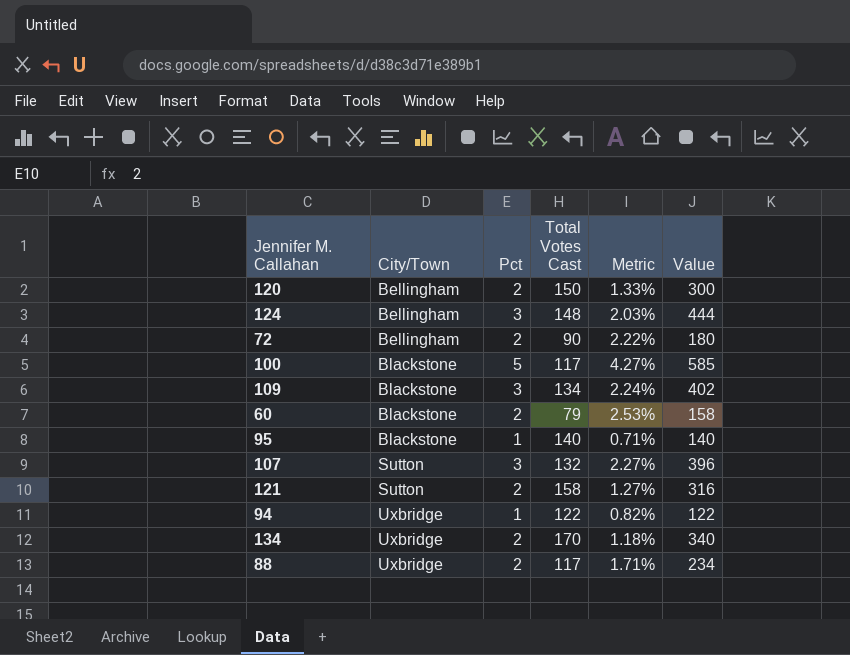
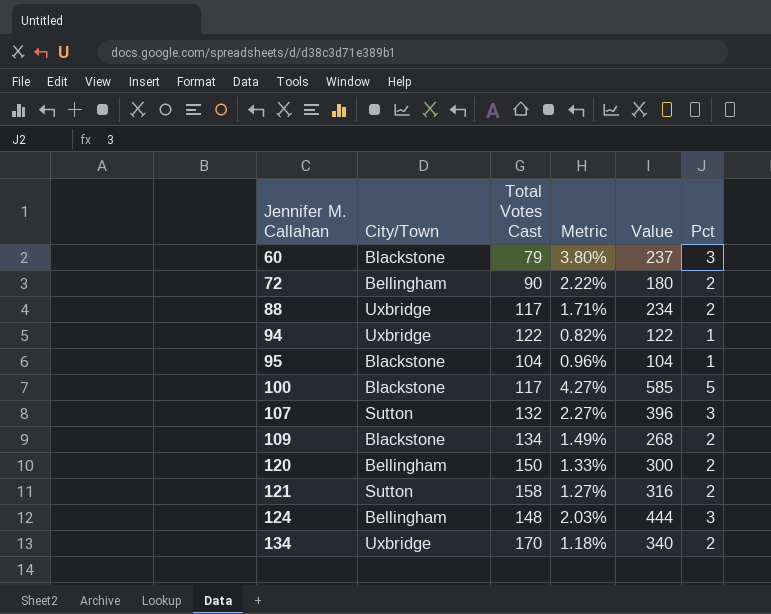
row order: City/Town ascending -> Jennifer M. Callahan ascending
column Pct | position: 3 -> 6
60 | Metric: 2.53% -> 3.80%
60 | Value: 158 -> 237
60 | Pct: 2 -> 3
95 | Total Votes Cast: 140 -> 104
95 | Metric: 0.71% -> 0.96%
95 | Value: 140 -> 104
109 | Metric: 2.24% -> 1.49%
109 | Value: 402 -> 268
109 | Pct: 3 -> 2

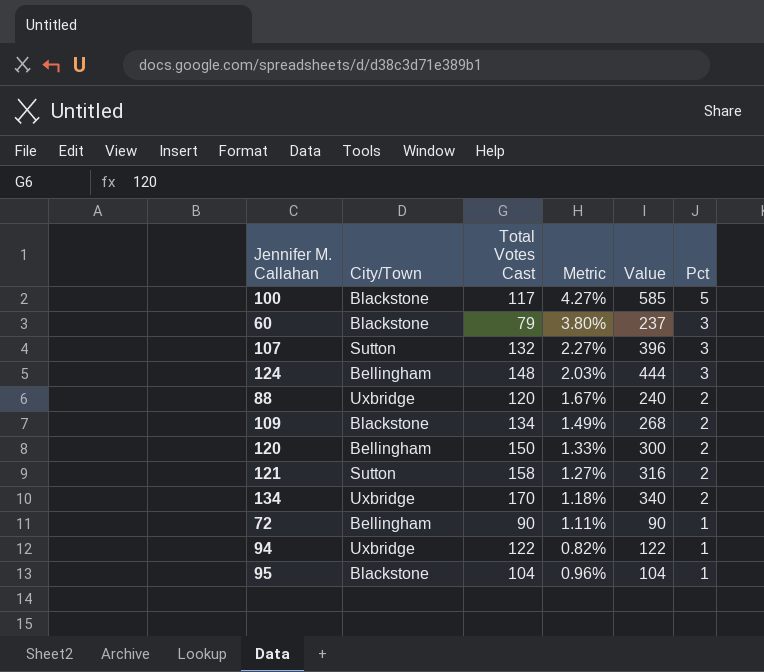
row order: Jennifer M. Callahan ascending -> Pct descending
88 | Total Votes Cast: 117 -> 120
88 | Metric: 1.71% -> 1.67%
88 | Value: 234 -> 240
72 | Metric: 2.22% -> 1.11%
72 | Value: 180 -> 90
72 | Pct: 2 -> 1

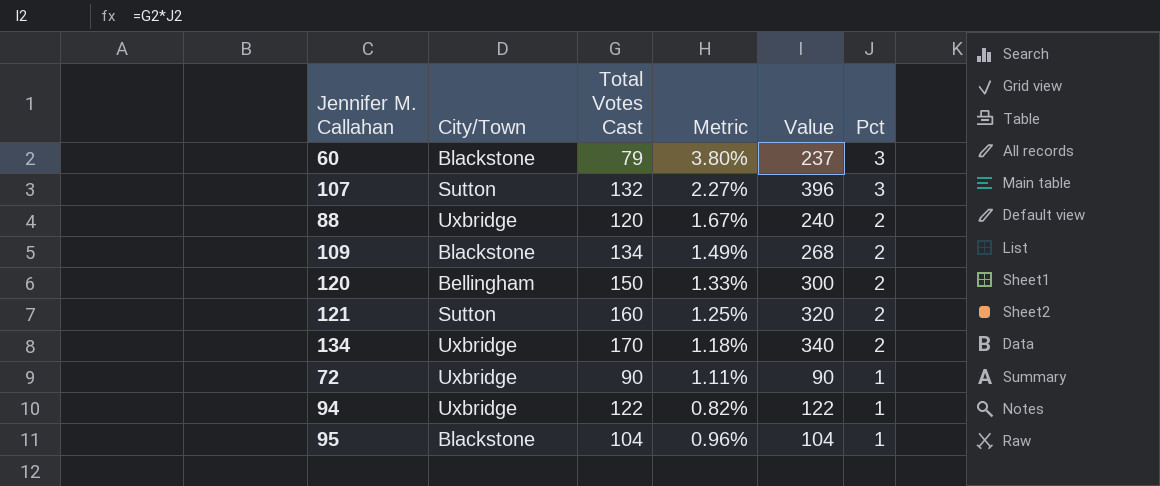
row 100: Blackstone | 117 | 4.27% | 585 | 5 -> none
row 124: Bellingham | 148 | 2.03% | 444 | 3 -> none
121 | Total Votes Cast: 158 -> 160
121 | Metric: 1.27% -> 1.25%
121 | Value: 316 -> 320
72 | City/Town: Bellingham -> Uxbridge

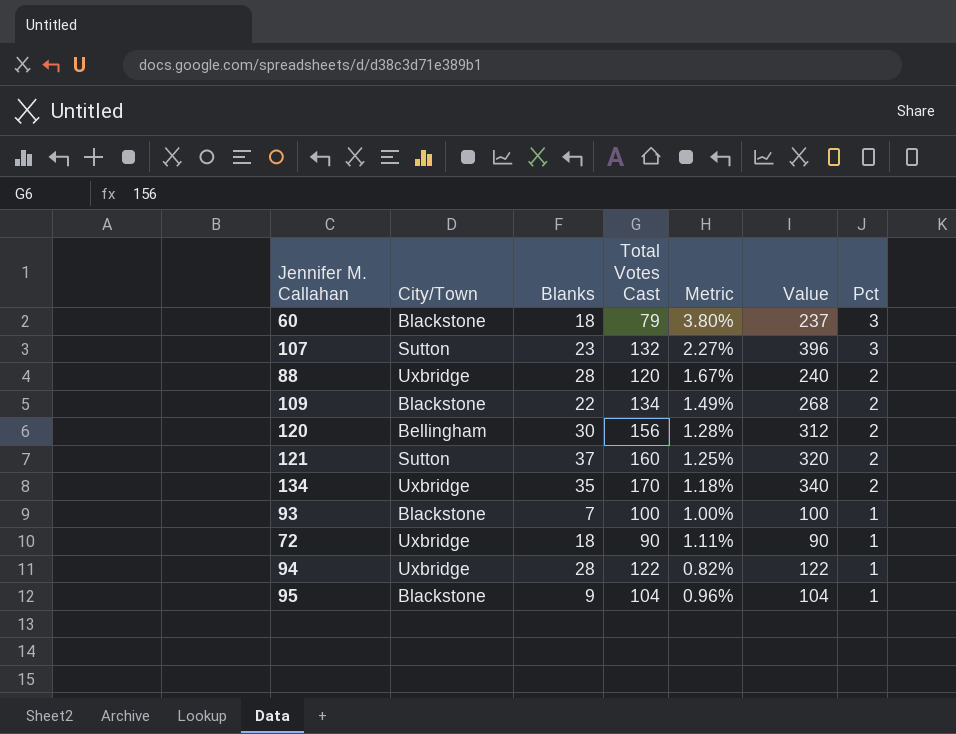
column Blanks | position: none -> 3
120 | Total Votes Cast: 150 -> 156
120 | Metric: 1.33% -> 1.28%
120 | Value: 300 -> 312
row 93: none -> Blackstone | 7 | 100 | 1.00% | 100 | 1

